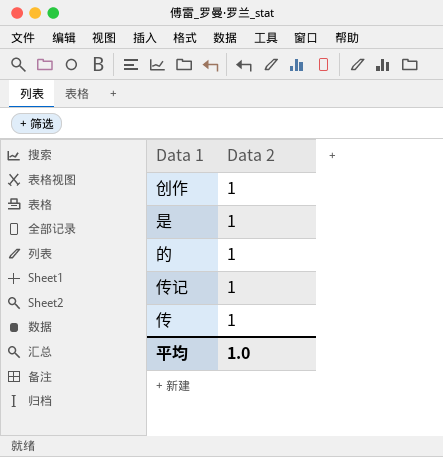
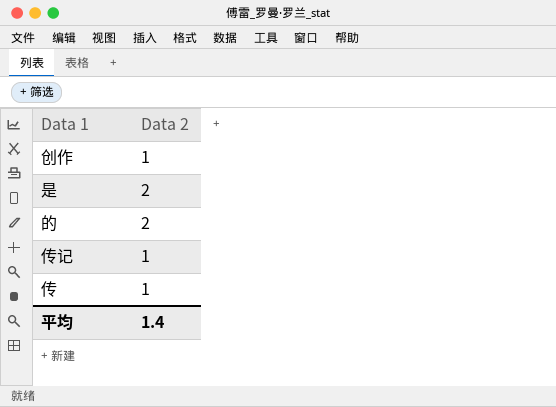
是 | Data 2: 1 -> 2
的 | Data 2: 1 -> 2
平均 | Data 2: 1.0 -> 1.4

